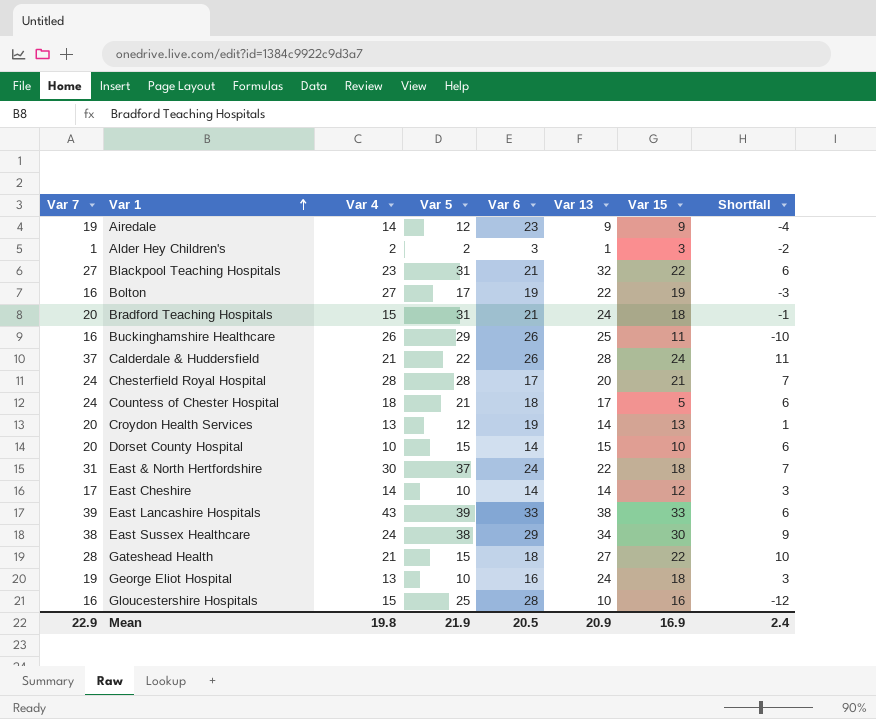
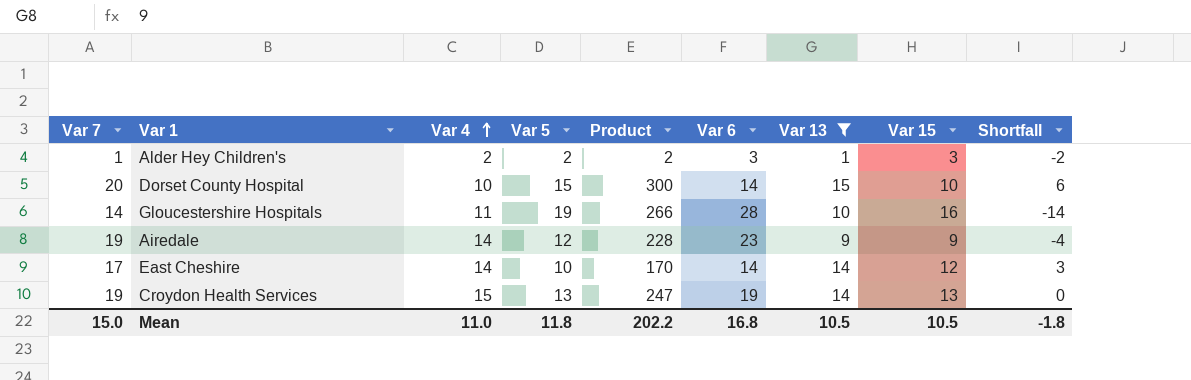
filter: none -> Var 13 <= 15
row order: Var 1 ascending -> Var 4 ascending
column Product | formula: none -> [Var 7] * [Var 5]
Gloucestershire Hospitals | Var 7: 16 -> 14
Gloucestershire Hospitals | Var 4: 15 -> 11
Gloucestershire Hospitals | Var 5: 25 -> 19
Gloucestershire Hospitals | Shortfall: -12 -> -14
Croydon Health Services | Var 7: 20 -> 19
Croydon Health Services | Var 4: 13 -> 15
Croydon Health Services | Var 5: 12 -> 13
Croydon Health Services | Shortfall: 1 -> 0
Mean | Var 7: 22.9 -> 15.0
Mean | Var 4: 19.8 -> 11.0
Mean | Var 5: 21.9 -> 11.8
Mean | Var 6: 20.5 -> 16.8
Mean | Var 13: 20.9 -> 10.5
Mean | Var 15: 16.9 -> 10.5
Mean | Shortfall: 2.4 -> -1.8

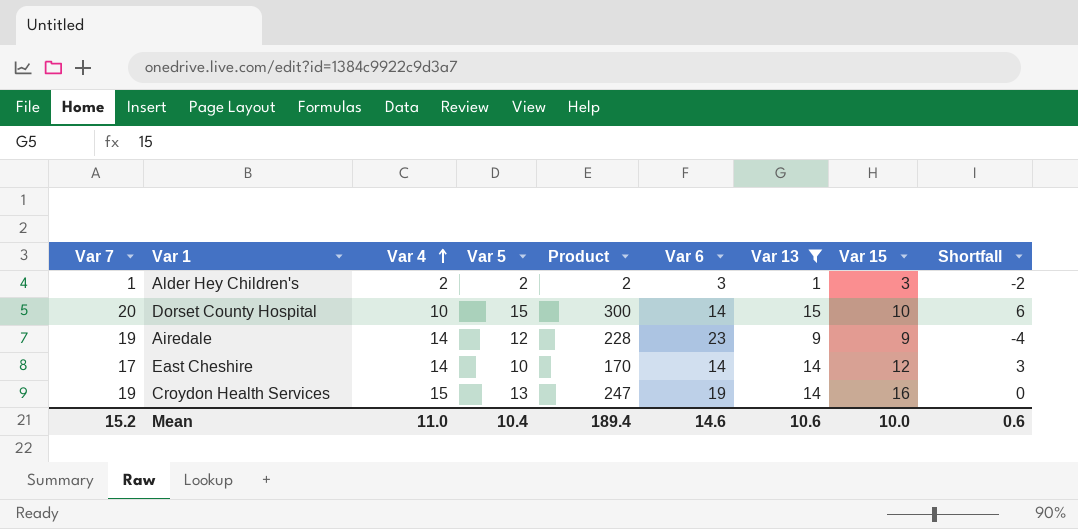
row Gloucestershire Hospitals: 14 | 11 | 19 | 266 | 28 | 10 | 16 | -14 -> none
Croydon Health Services | Var 15: 13 -> 16
Mean | Var 7: 15.0 -> 15.2
Mean | Var 5: 11.8 -> 10.4
Mean | Product: 202.2 -> 189.4
Mean | Var 6: 16.8 -> 14.6
Mean | Var 13: 10.5 -> 10.6
Mean | Var 15: 10.5 -> 10.0
Mean | Shortfall: -1.8 -> 0.6

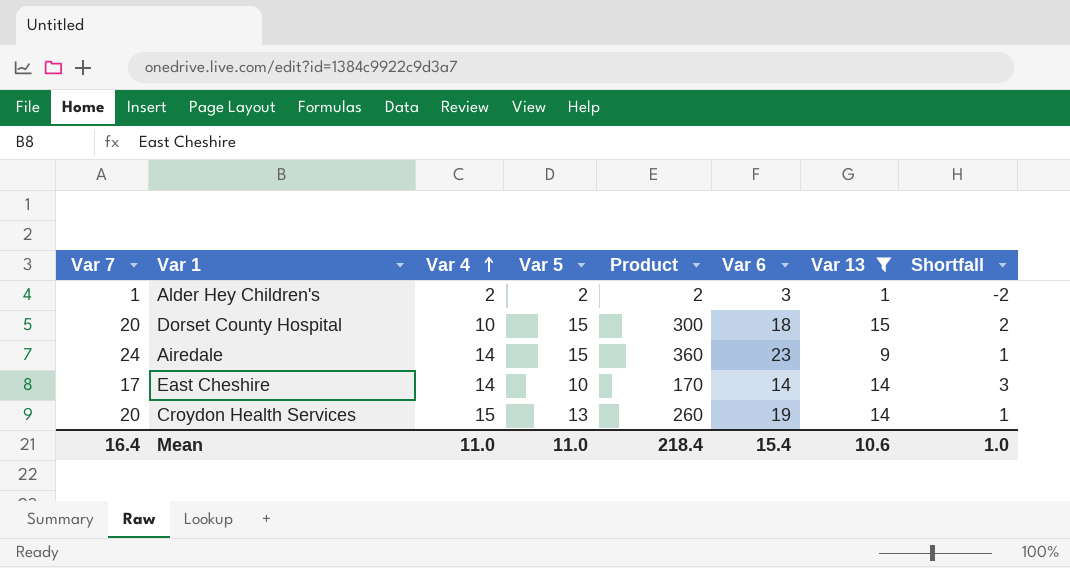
column Var 15 | position: 8 -> none
Dorset County Hospital | Var 6: 14 -> 18
Dorset County Hospital | Shortfall: 6 -> 2
Airedale | Var 7: 19 -> 24
Airedale | Var 5: 12 -> 15
Airedale | Product: 228 -> 360
Airedale | Shortfall: -4 -> 1
Croydon Health Services | Var 7: 19 -> 20
Croydon Health Services | Product: 247 -> 260
Croydon Health Services | Shortfall: 0 -> 1
Mean | Var 7: 15.2 -> 16.4
Mean | Var 5: 10.4 -> 11.0
Mean | Product: 189.4 -> 218.4
Mean | Var 6: 14.6 -> 15.4
Mean | Shortfall: 0.6 -> 1.0

